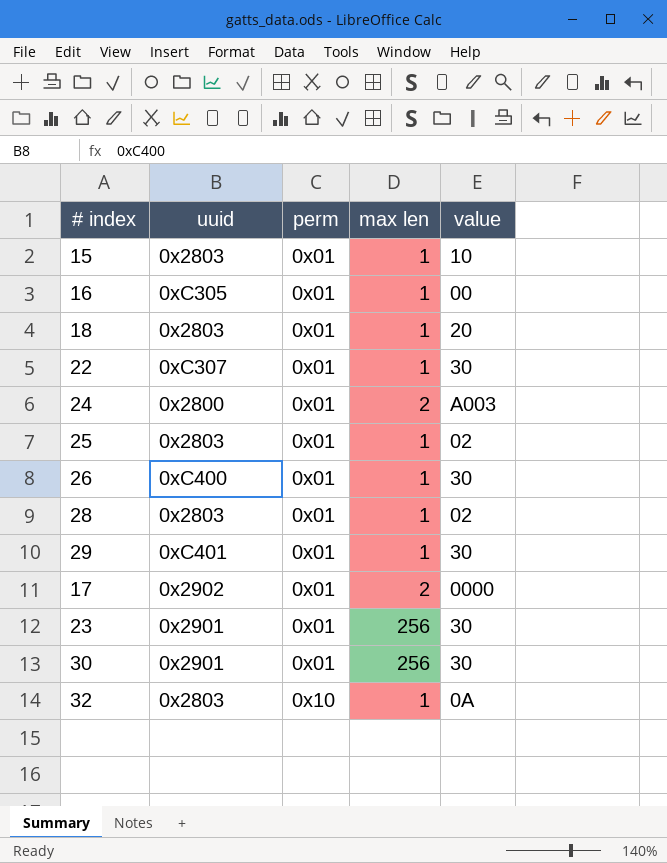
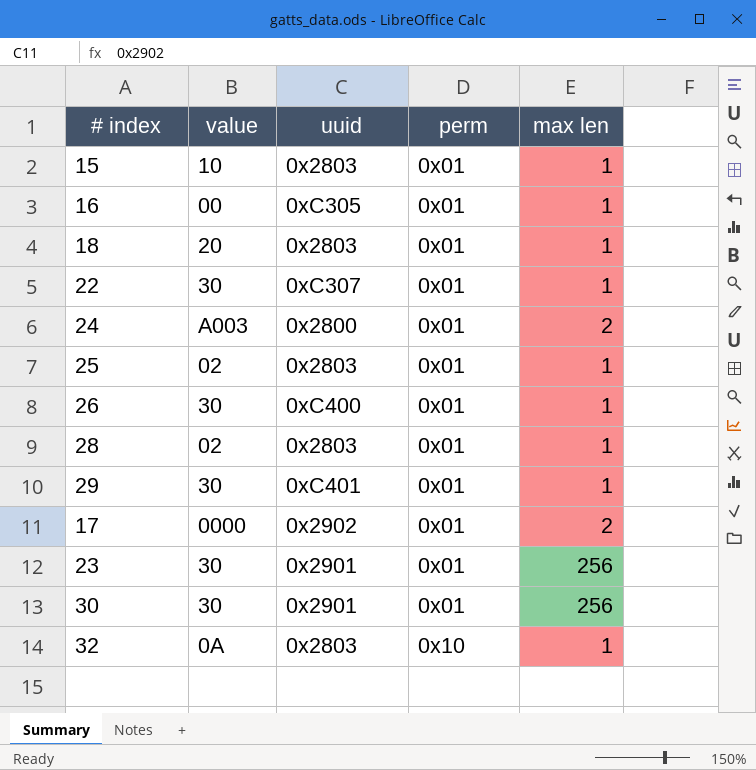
column value | position: 5 -> 2

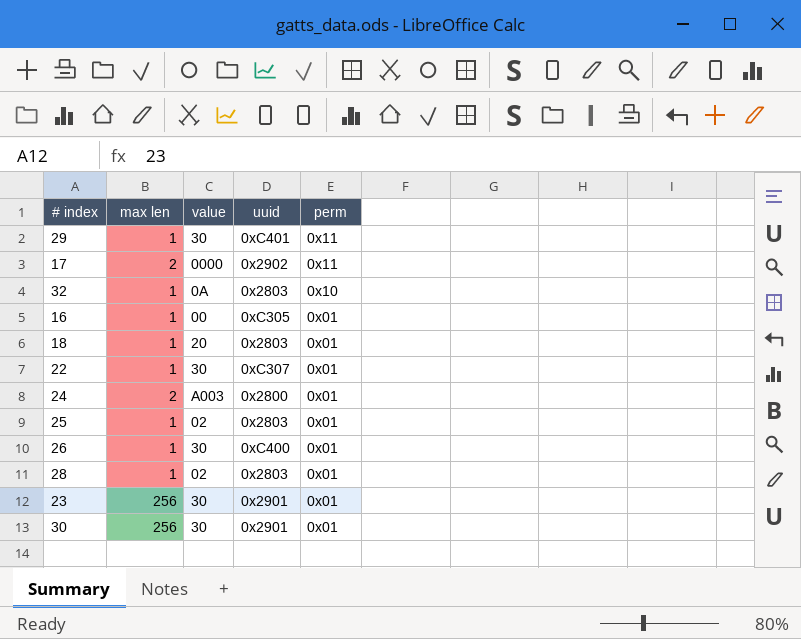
row order: perm ascending -> perm descending
column max len | position: 5 -> 2
row 15: 10 | 0x2803 | 0x01 | 1 -> none
29 | perm: 0x01 -> 0x11
17 | perm: 0x01 -> 0x11

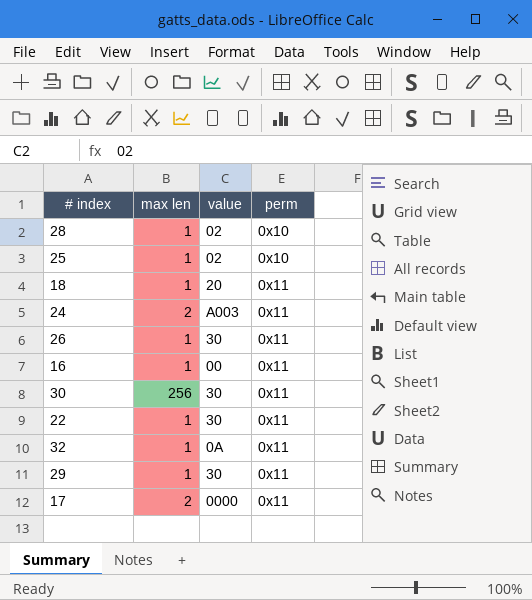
row order: perm descending -> perm ascending
column uuid | position: 4 -> none
row 23: 256 | 30 | 0x2901 | 0x01 -> none
28 | perm: 0x01 -> 0x10
25 | perm: 0x01 -> 0x10
18 | perm: 0x01 -> 0x11
24 | perm: 0x01 -> 0x11
26 | perm: 0x01 -> 0x11
16 | perm: 0x01 -> 0x11
30 | perm: 0x01 -> 0x11
22 | perm: 0x01 -> 0x11
32 | perm: 0x10 -> 0x11

